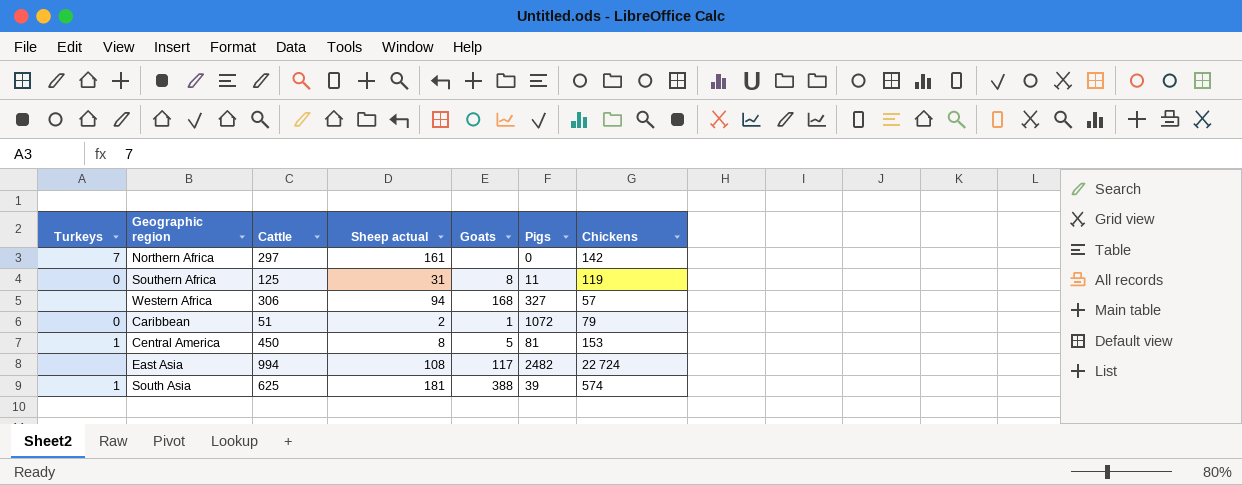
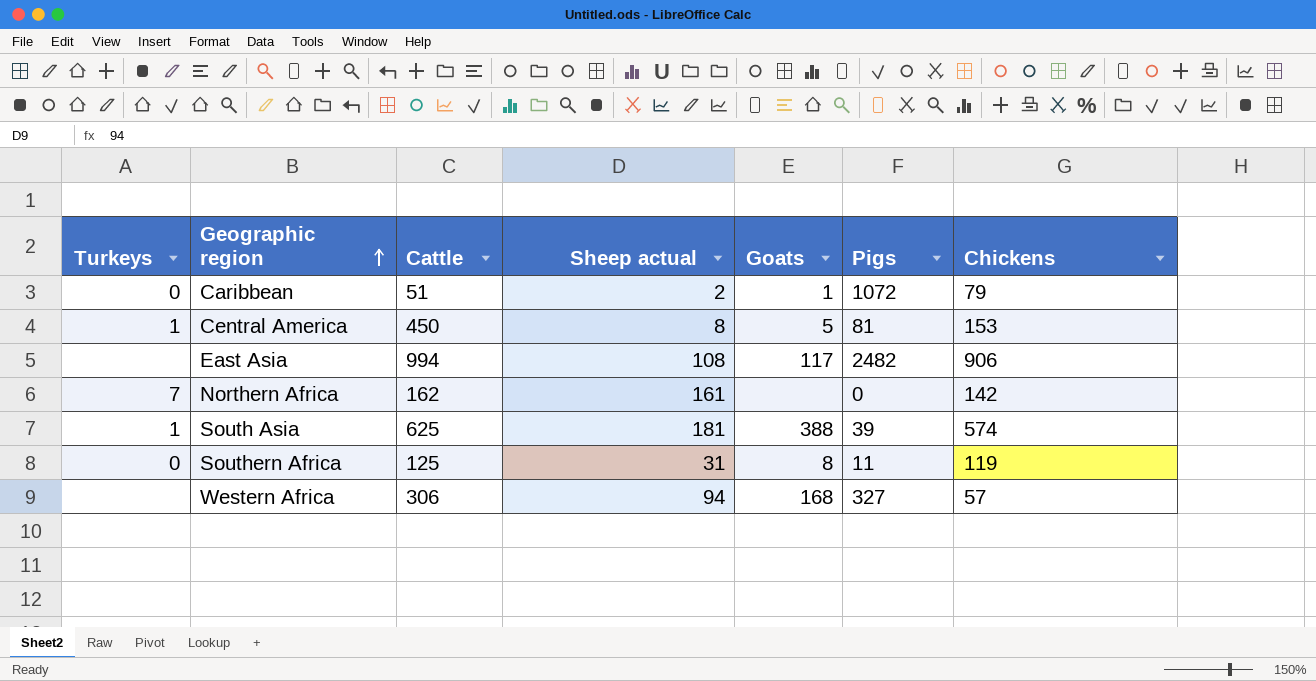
row order: none -> Geographic region ascending
East Asia | Chickens: 22 724 -> 906
Northern Africa | Cattle: 297 -> 162

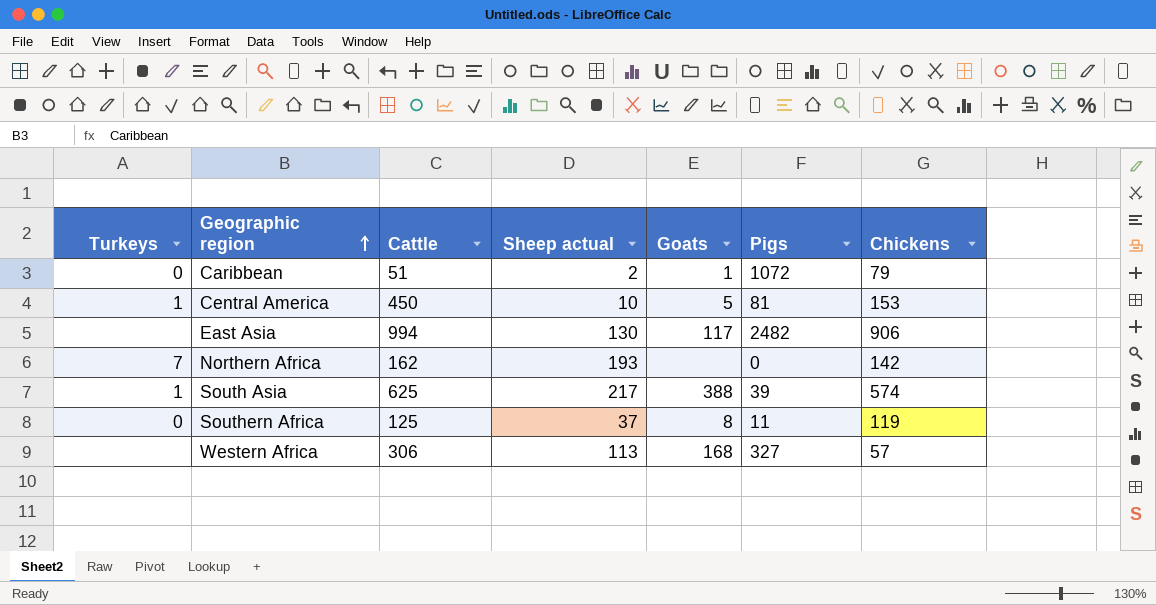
Central America | Sheep actual: 8 -> 10
East Asia | Sheep actual: 108 -> 130
Northern Africa | Sheep actual: 161 -> 193
South Asia | Sheep actual: 181 -> 217
Southern Africa | Sheep actual: 31 -> 37
Western Africa | Sheep actual: 94 -> 113

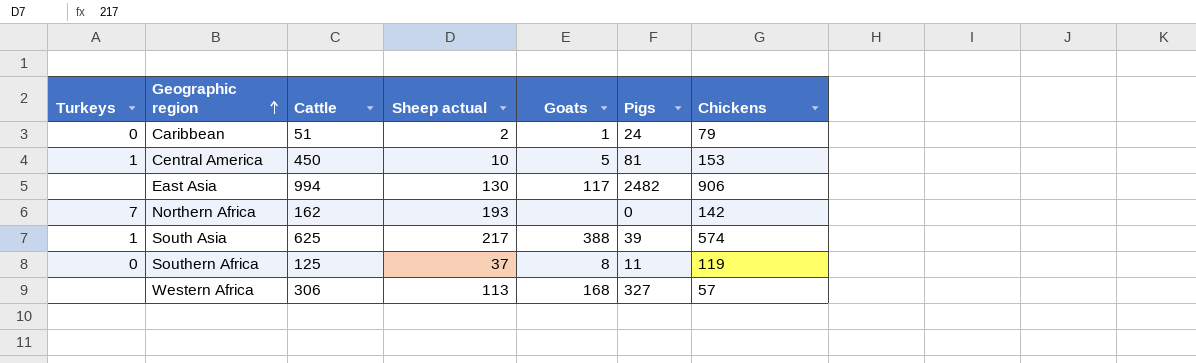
Caribbean | Pigs: 1072 -> 24

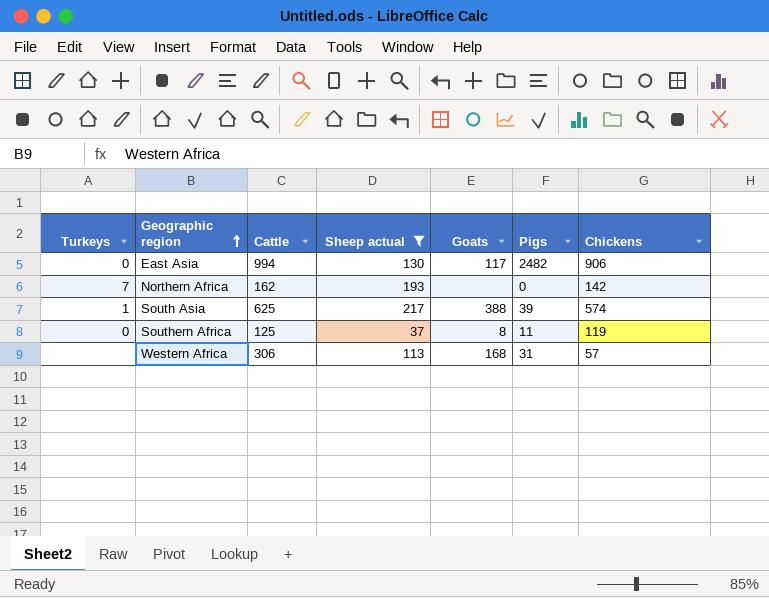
filter: none -> Sheep actual >= 37
East Asia | Turkeys: none -> 0
Western Africa | Pigs: 327 -> 31

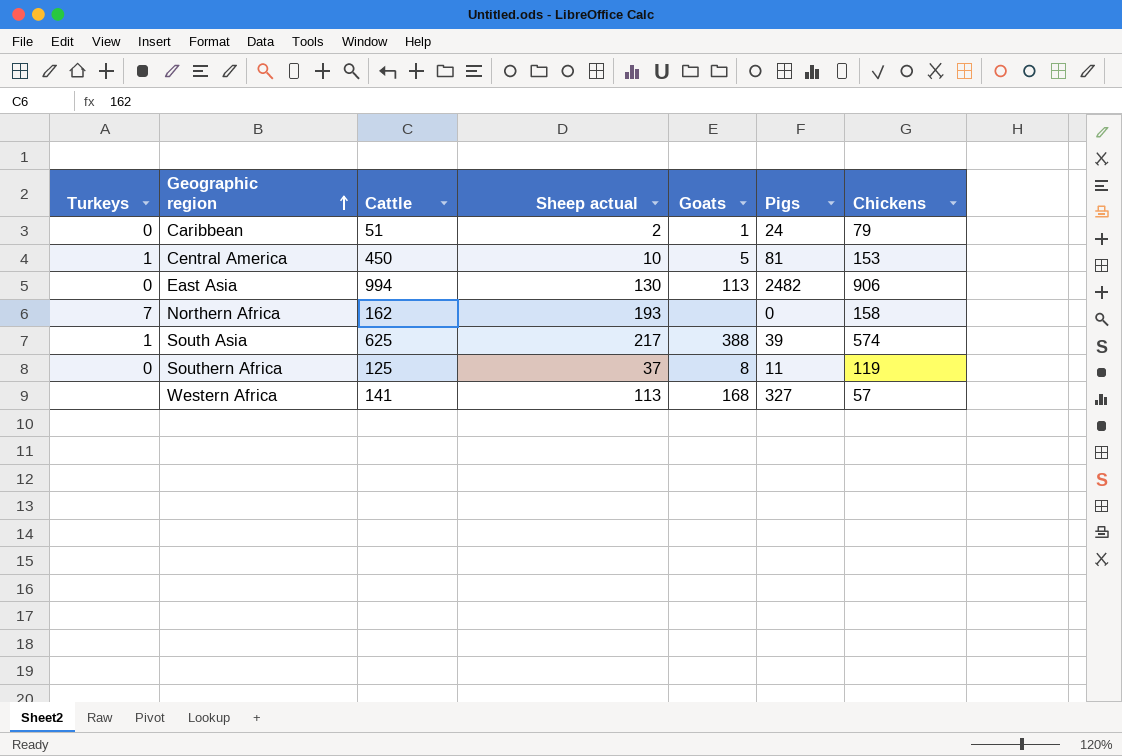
filter: Sheep actual >= 37 -> none
East Asia | Goats: 117 -> 113
Northern Africa | Chickens: 142 -> 158
Western Africa | Cattle: 306 -> 141
Western Africa | Pigs: 31 -> 327

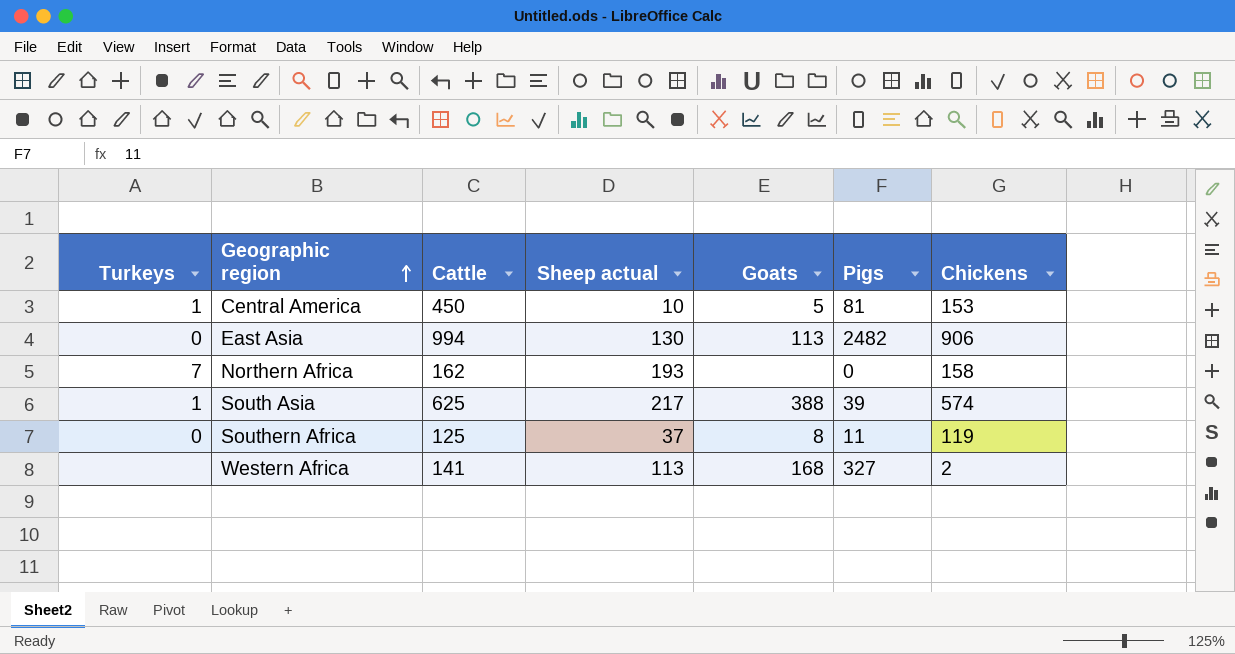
row Caribbean: 0 | 51 | 2 | 1 | 24 | 79 -> none
Western Africa | Chickens: 57 -> 2

